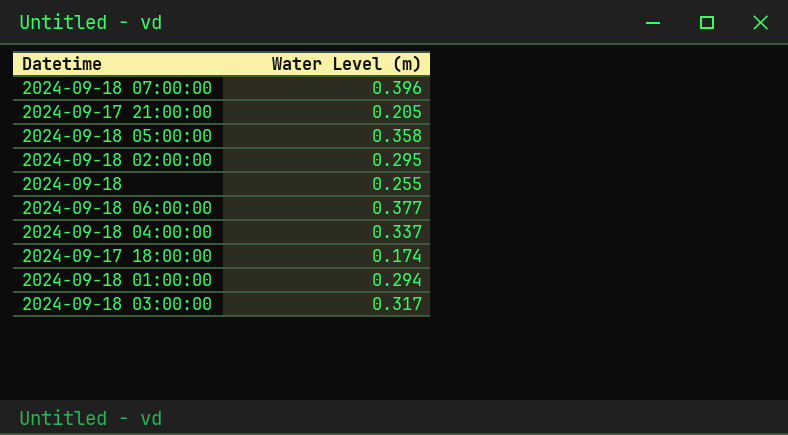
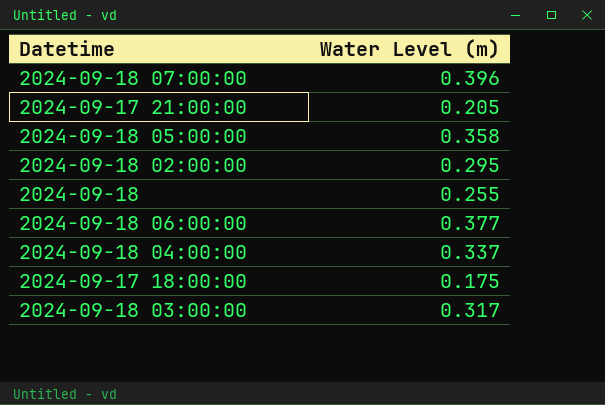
row 2024-09-18 01:00:00: 0.294 -> none
2024-09-17 18:00:00 | Water Level (m): 0.174 -> 0.175

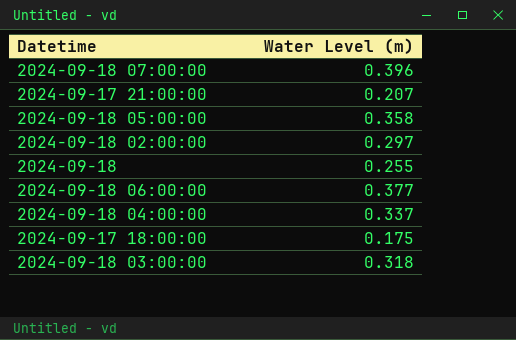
2024-09-17 21:00:00 | Water Level (m): 0.205 -> 0.207
2024-09-18 02:00:00 | Water Level (m): 0.295 -> 0.297
2024-09-18 03:00:00 | Water Level (m): 0.317 -> 0.318

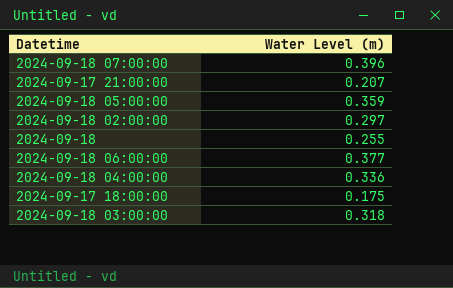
2024-09-18 05:00:00 | Water Level (m): 0.358 -> 0.359
2024-09-18 04:00:00 | Water Level (m): 0.337 -> 0.336

